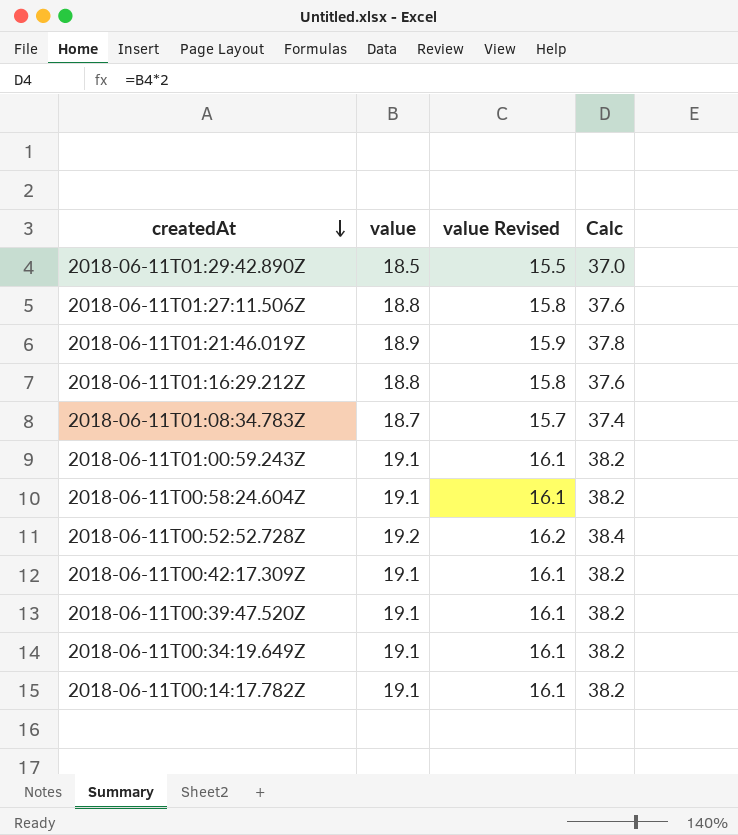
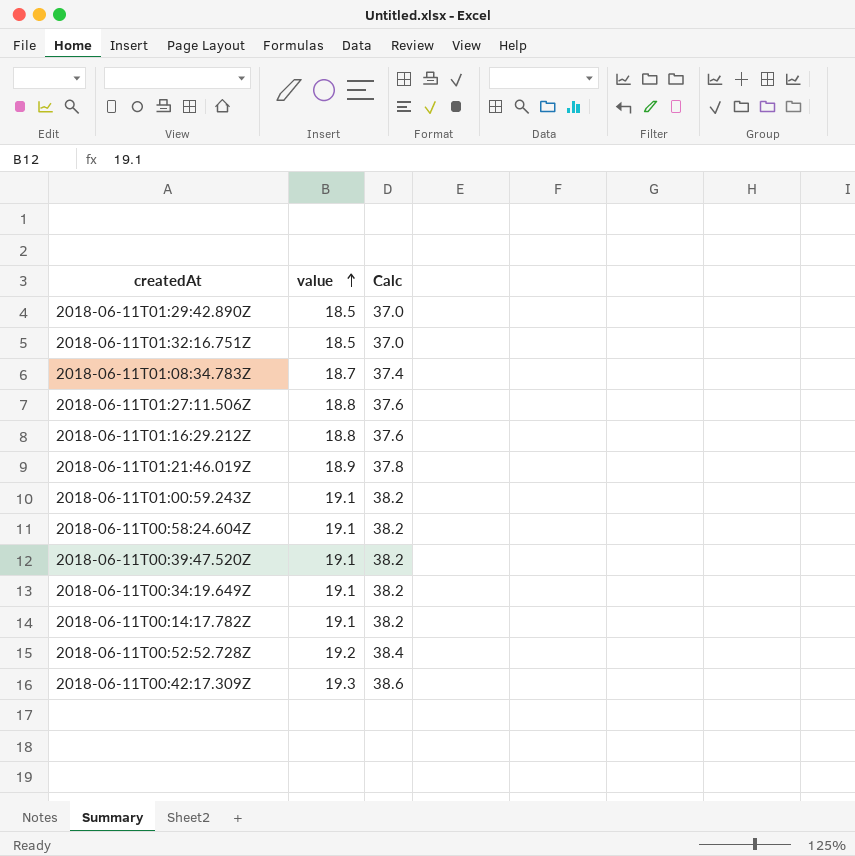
row order: createdAt descending -> value ascending
column value Revised | formula: [value] - 3 -> none
row 2018-06-11T01:32:16.751Z: none -> 18.5 | 37.0
2018-06-11T00:42:17.309Z | value: 19.1 -> 19.3
2018-06-11T00:42:17.309Z | Calc: 38.2 -> 38.6

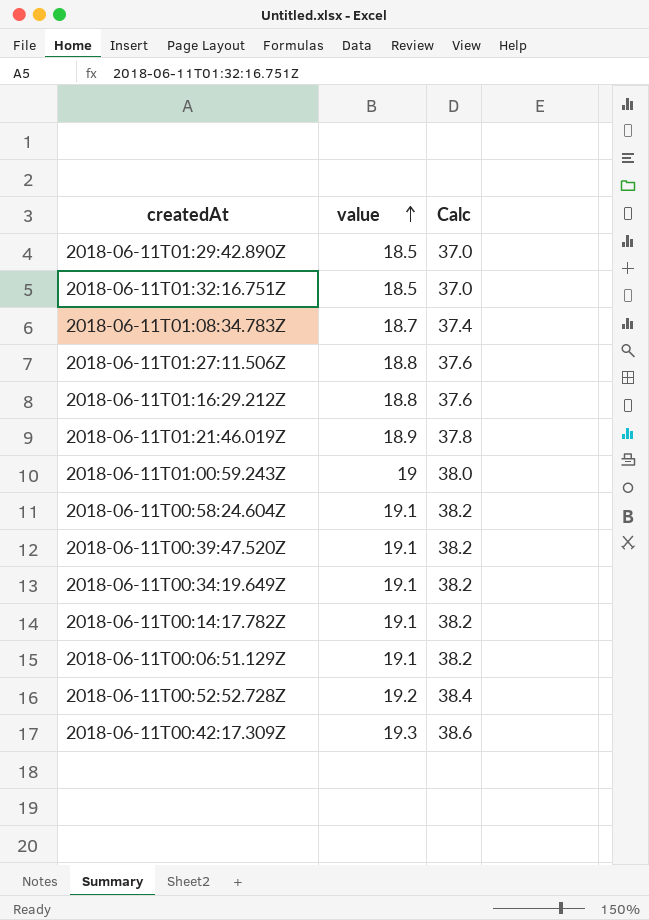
2018-06-11T01:00:59.243Z | value: 19.1 -> 19
2018-06-11T01:00:59.243Z | Calc: 38.2 -> 38.0
row 2018-06-11T00:06:51.129Z: none -> 19.1 | 38.2

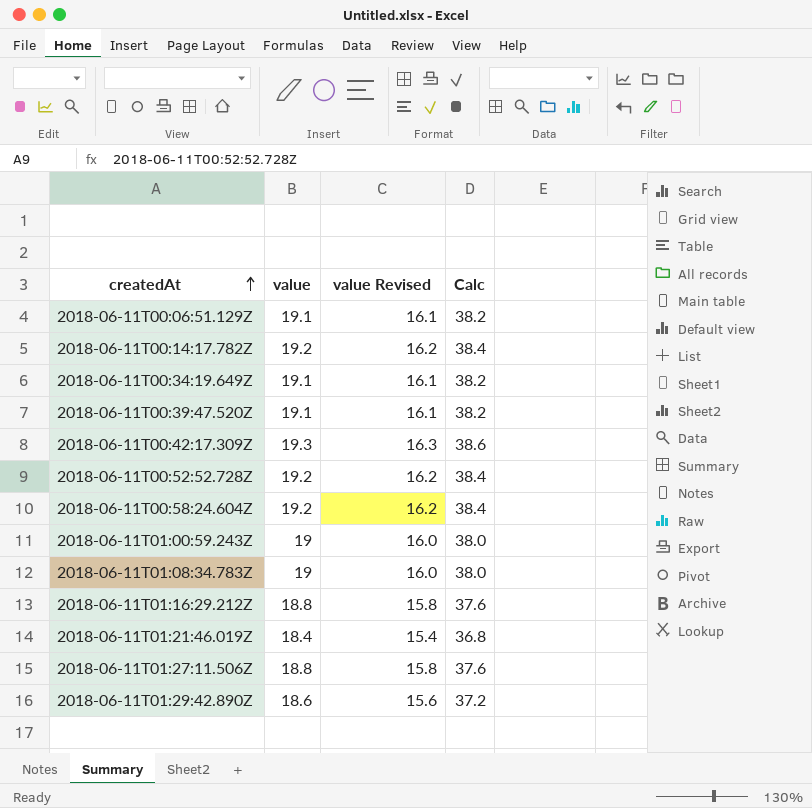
row order: value ascending -> createdAt ascending
column value Revised | formula: none -> [value] - 3
row 2018-06-11T01:32:16.751Z: 18.5 | 37.0 -> none
2018-06-11T00:14:17.782Z | value: 19.1 -> 19.2
2018-06-11T00:14:17.782Z | Calc: 38.2 -> 38.4
2018-06-11T00:58:24.604Z | value: 19.1 -> 19.2
2018-06-11T00:58:24.604Z | Calc: 38.2 -> 38.4
2018-06-11T01:08:34.783Z | value: 18.7 -> 19
2018-06-11T01:08:34.783Z | Calc: 37.4 -> 38.0
2018-06-11T01:21:46.019Z | value: 18.9 -> 18.4
2018-06-11T01:21:46.019Z | Calc: 37.8 -> 36.8
2018-06-11T01:29:42.890Z | value: 18.5 -> 18.6
2018-06-11T01:29:42.890Z | Calc: 37.0 -> 37.2

